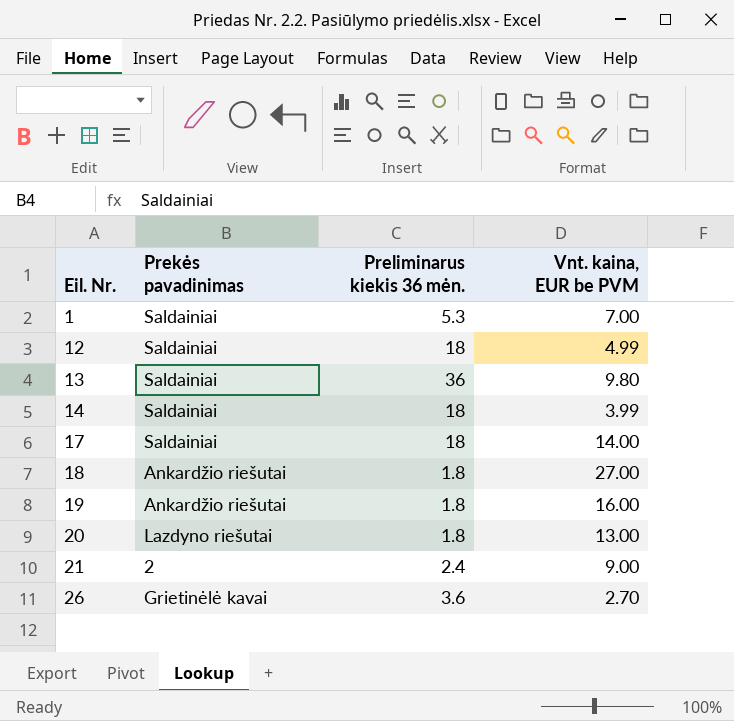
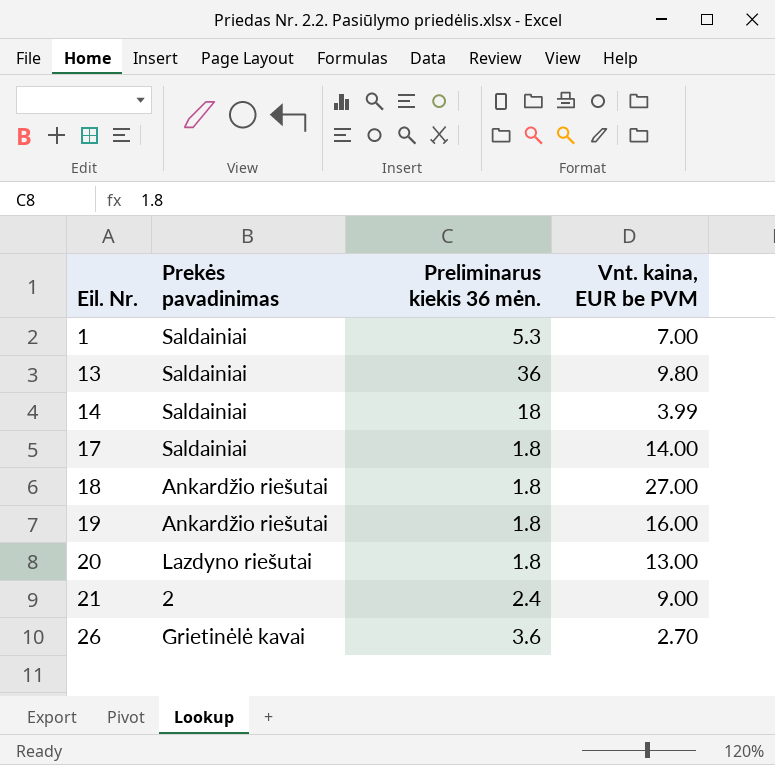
row 12: Saldainiai | 18 | 4.99 -> none
17 | Preliminarus kiekis 36 mėn.: 18 -> 1.8

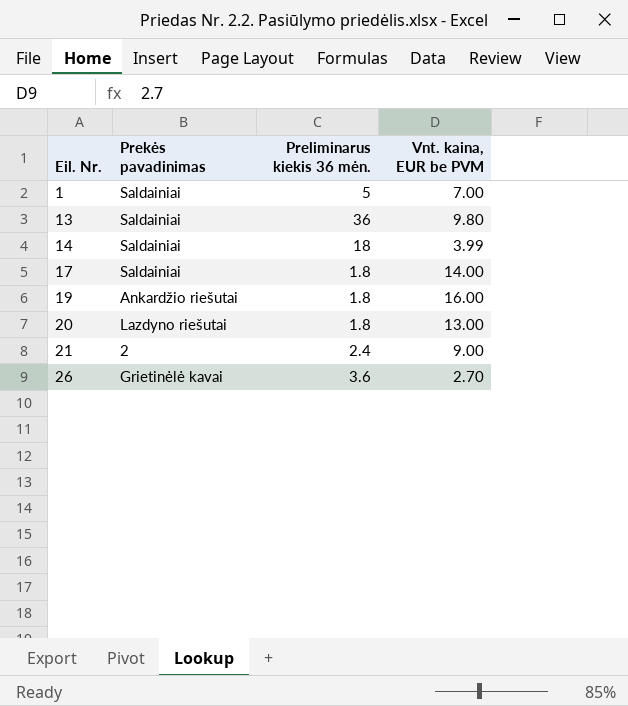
row 18: Ankardžio riešutai | 1.8 | 27.00 -> none
1 | Preliminarus kiekis 36 mėn.: 5.3 -> 5

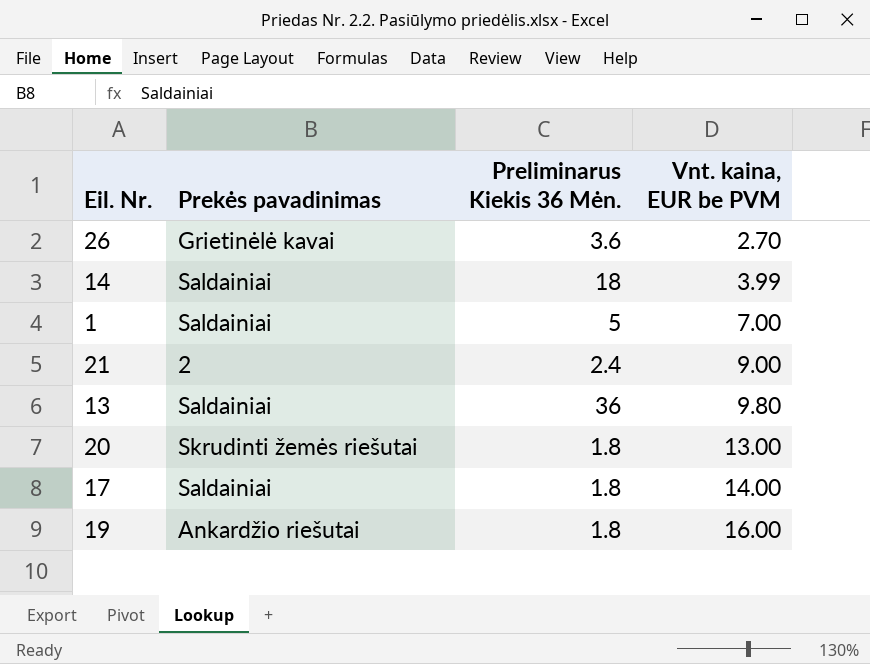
row order: Eil. Nr. ascending -> Vnt. kaina, EUR be PVM ascending
column name: Preliminarus kiekis 36 mėn. -> Preliminarus Kiekis 36 Mėn.
20 | Prekės pavadinimas: Lazdyno riešutai -> Skrudinti žemės riešutai

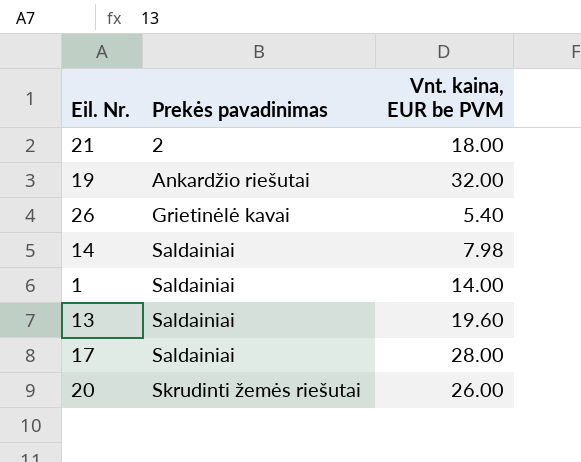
row order: Vnt. kaina, EUR be PVM ascending -> Prekės pavadinimas ascending
column Preliminarus Kiekis 36 Mėn. | position: 3 -> none
21 | Vnt. kaina, EUR be PVM: 9.00 -> 18.00
19 | Vnt. kaina, EUR be PVM: 16.00 -> 32.00
26 | Vnt. kaina, EUR be PVM: 2.70 -> 5.40
14 | Vnt. kaina, EUR be PVM: 3.99 -> 7.98
1 | Vnt. kaina, EUR be PVM: 7.00 -> 14.00
13 | Vnt. kaina, EUR be PVM: 9.80 -> 19.60
17 | Vnt. kaina, EUR be PVM: 14.00 -> 28.00
20 | Vnt. kaina, EUR be PVM: 13.00 -> 26.00

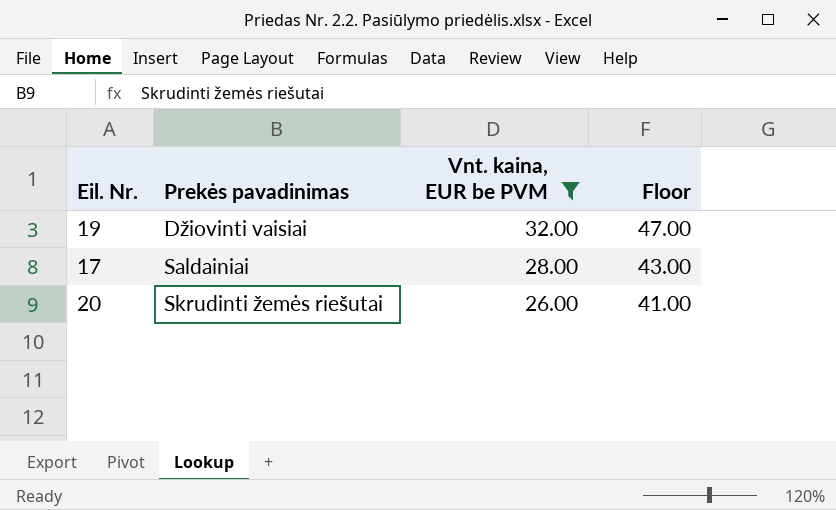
filter: none -> Vnt. kaina, EUR be PVM >= 26.00
column Floor | formula: none -> [Vnt. kaina, EUR be PVM] + 15
19 | Prekės pavadinimas: Ankardžio riešutai -> Džiovinti vaisiai

